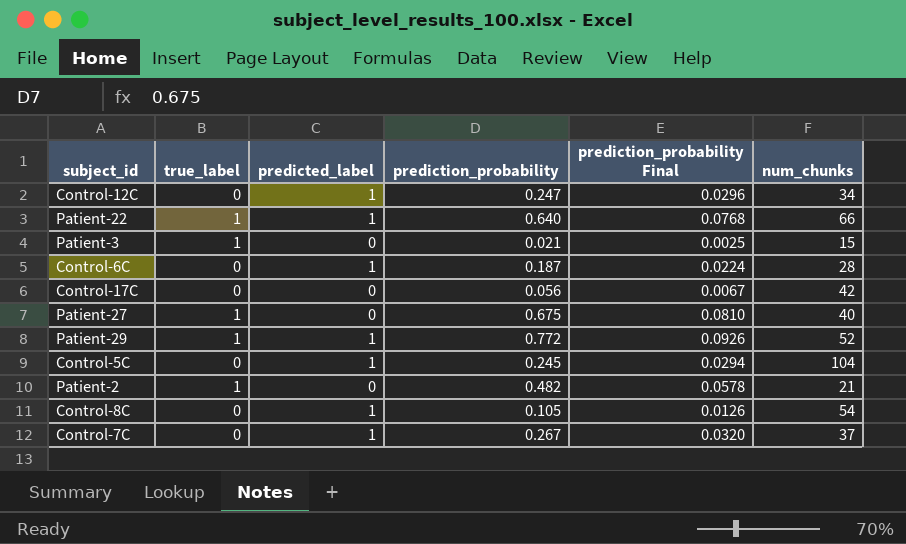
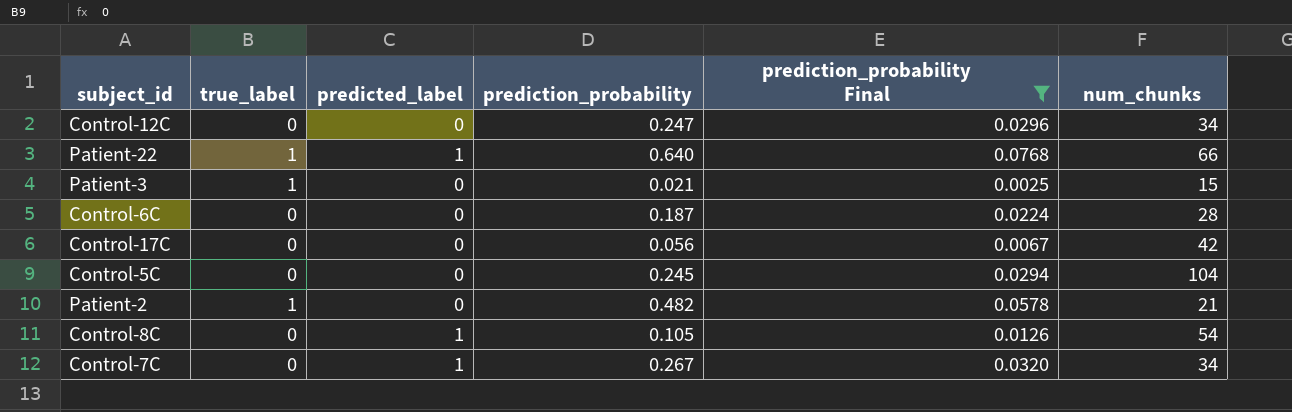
filter: none -> prediction_probability Final <= 0.0768
Control-12C | predicted_label: 1 -> 0
Control-6C | predicted_label: 1 -> 0
Control-5C | predicted_label: 1 -> 0
Control-7C | num_chunks: 37 -> 34

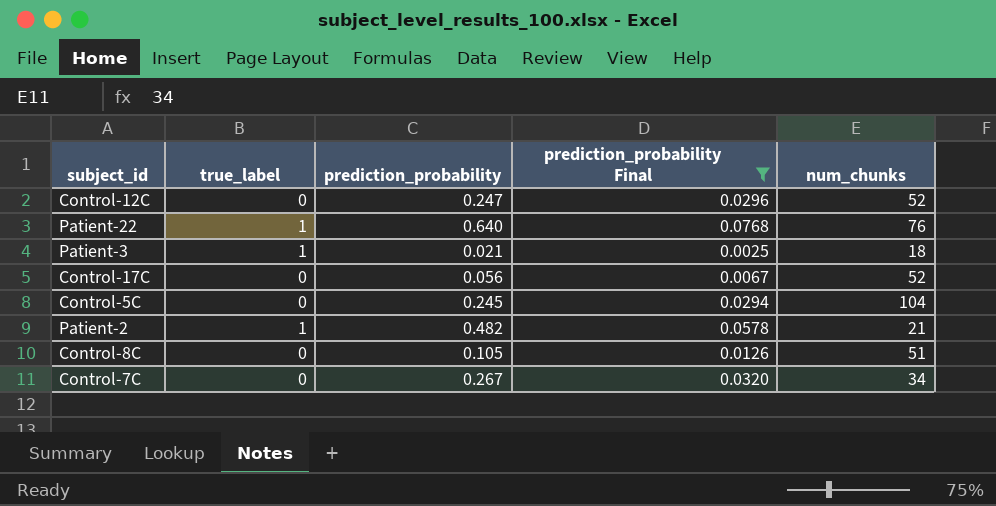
column predicted_label | position: 3 -> none
row Control-6C: 0 | 0 | 0.187 | 0.0224 | 28 -> none
Control-12C | num_chunks: 34 -> 52
Patient-22 | num_chunks: 66 -> 76
Patient-3 | num_chunks: 15 -> 18
Control-17C | num_chunks: 42 -> 52
Control-8C | num_chunks: 54 -> 51

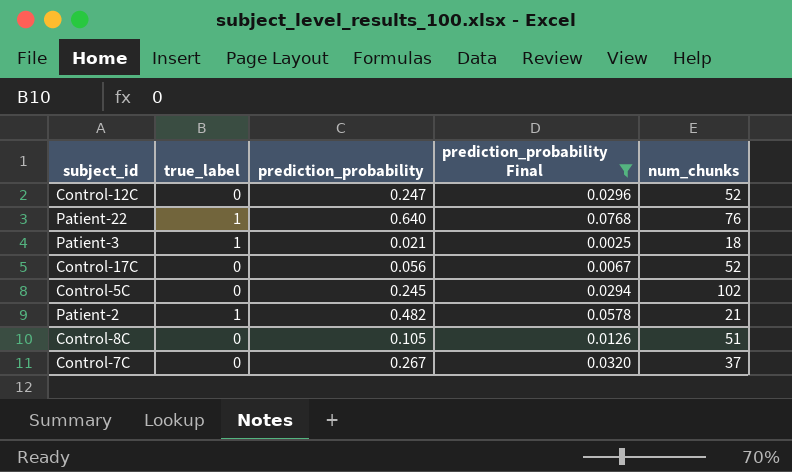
Control-5C | num_chunks: 104 -> 102
Control-7C | num_chunks: 34 -> 37

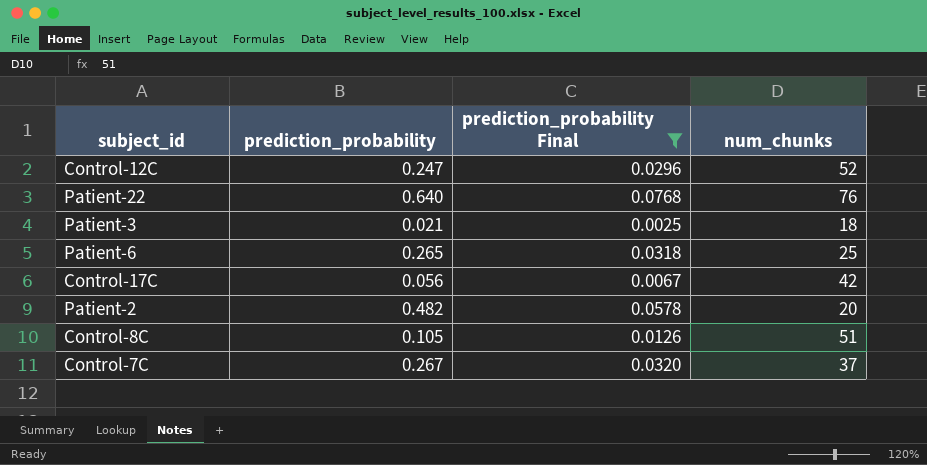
column true_label | position: 2 -> none
row Control-5C: 0 | 0.245 | 0.0294 | 102 -> none
row Patient-6: none -> 0.265 | 0.0318 | 25
Control-17C | num_chunks: 52 -> 42
Patient-2 | num_chunks: 21 -> 20

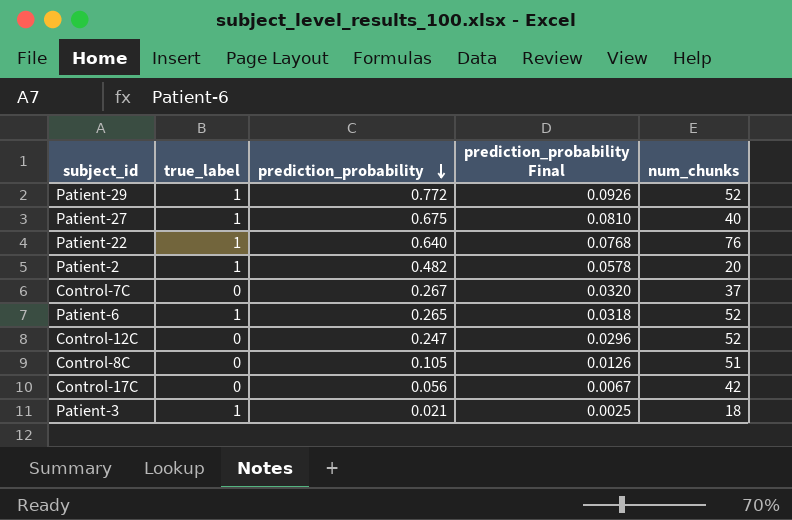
filter: prediction_probability Final <= 0.0768 -> none
row order: none -> prediction_probability descending
column true_label | position: none -> 2
Patient-6 | num_chunks: 25 -> 52

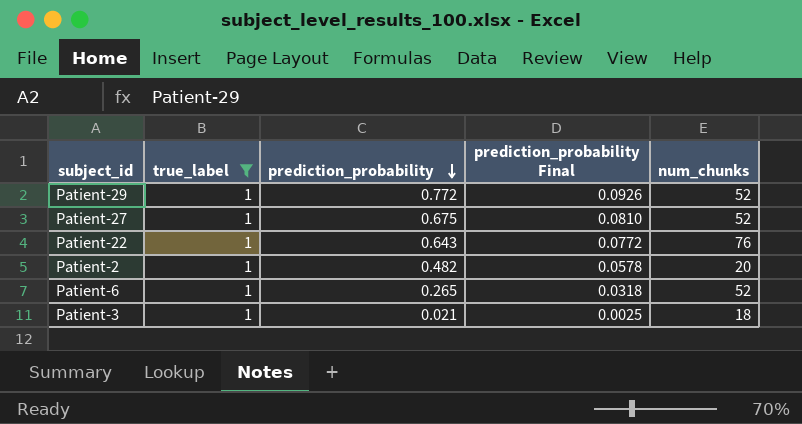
filter: none -> true_label = 1
Patient-27 | num_chunks: 40 -> 52
Patient-22 | prediction_probability: 0.640 -> 0.643
Patient-22 | prediction_probability Final: 0.0768 -> 0.0772

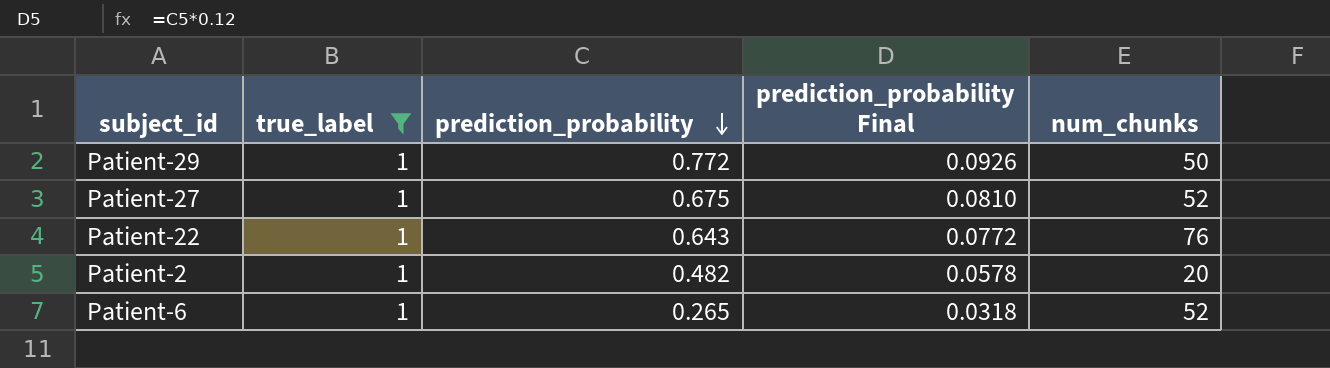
row Patient-3: 1 | 0.021 | 0.0025 | 18 -> none
Patient-29 | num_chunks: 52 -> 50

